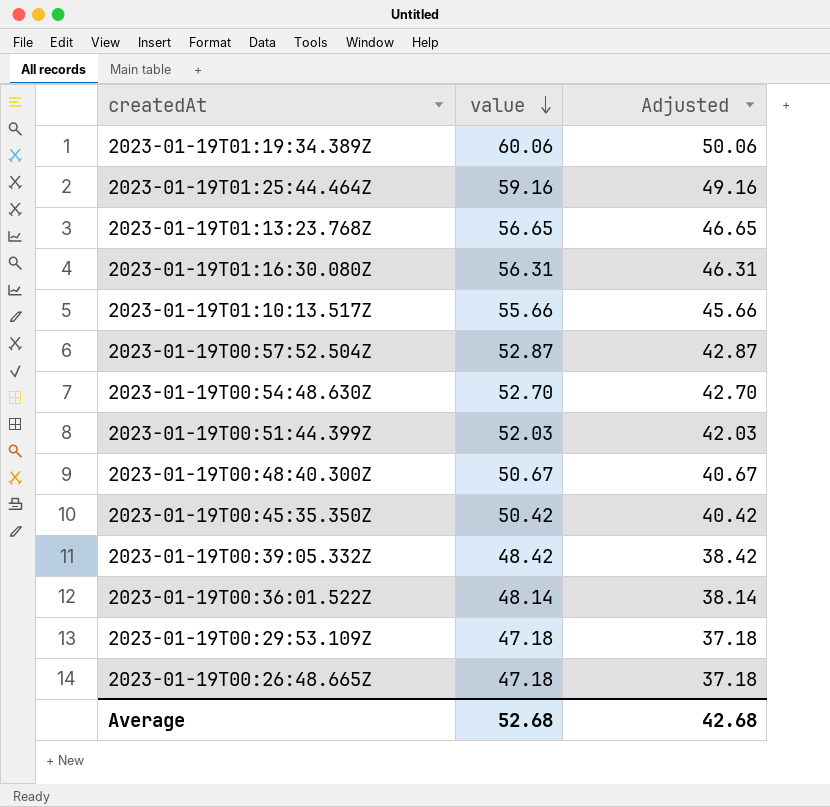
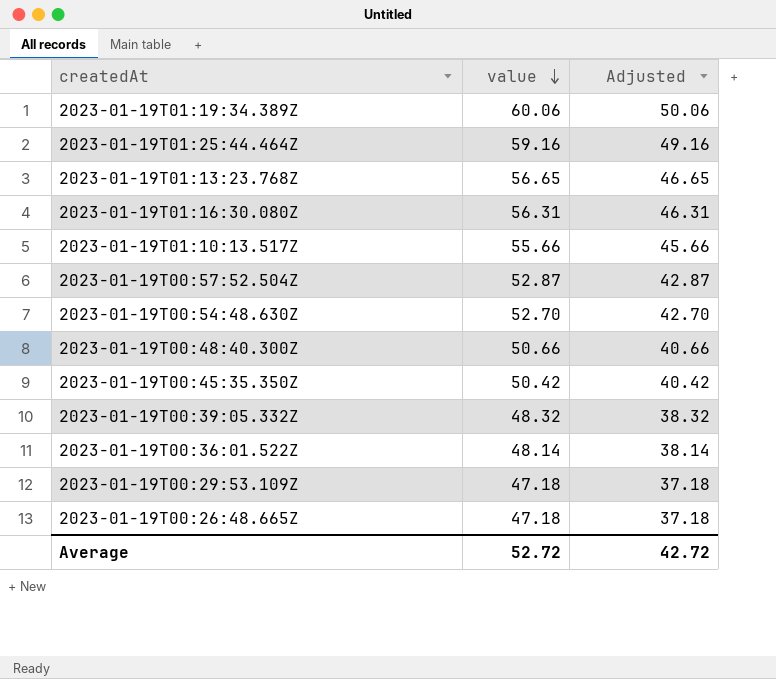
row 2023-01-19T00:51:44.399Z: 52.03 | 42.03 -> none
2023-01-19T00:48:40.300Z | value: 50.67 -> 50.66
2023-01-19T00:48:40.300Z | Adjusted: 40.67 -> 40.66
2023-01-19T00:39:05.332Z | value: 48.42 -> 48.32
2023-01-19T00:39:05.332Z | Adjusted: 38.42 -> 38.32
Average | value: 52.68 -> 52.72
Average | Adjusted: 42.68 -> 42.72

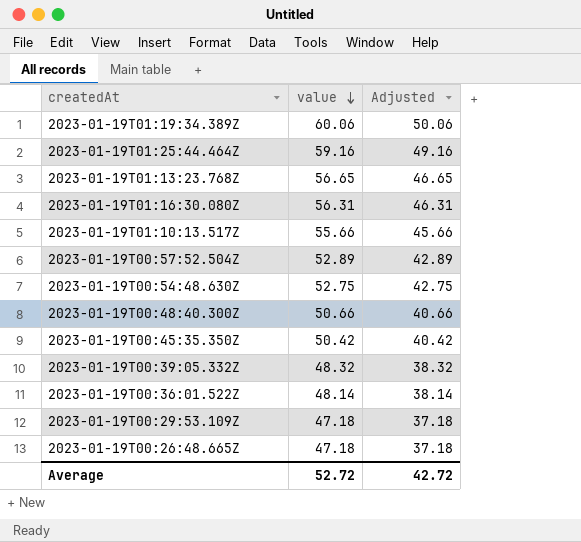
2023-01-19T00:57:52.504Z | value: 52.87 -> 52.89
2023-01-19T00:57:52.504Z | Adjusted: 42.87 -> 42.89
2023-01-19T00:54:48.630Z | value: 52.70 -> 52.75
2023-01-19T00:54:48.630Z | Adjusted: 42.70 -> 42.75

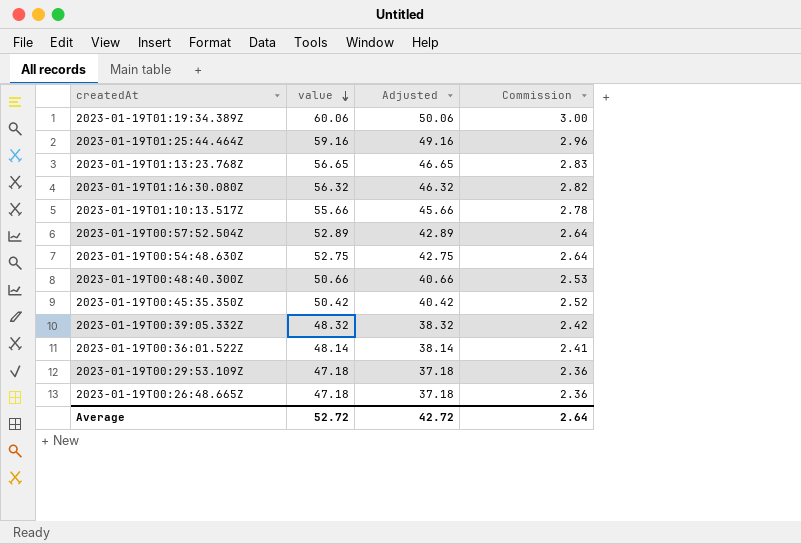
column Commission | formula: none -> [value] * 0.05
2023-01-19T01:16:30.080Z | value: 56.31 -> 56.32
2023-01-19T01:16:30.080Z | Adjusted: 46.31 -> 46.32

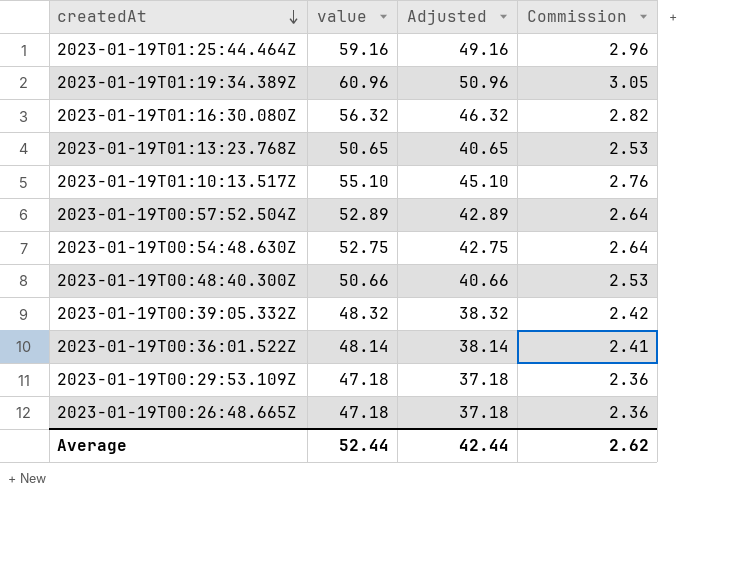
row order: value descending -> createdAt descending
row 2023-01-19T00:45:35.350Z: 50.42 | 40.42 | 2.52 -> none
2023-01-19T01:19:34.389Z | value: 60.06 -> 60.96
2023-01-19T01:19:34.389Z | Adjusted: 50.06 -> 50.96
2023-01-19T01:19:34.389Z | Commission: 3.00 -> 3.05
2023-01-19T01:13:23.768Z | value: 56.65 -> 50.65
2023-01-19T01:13:23.768Z | Adjusted: 46.65 -> 40.65
2023-01-19T01:13:23.768Z | Commission: 2.83 -> 2.53
2023-01-19T01:10:13.517Z | value: 55.66 -> 55.10
2023-01-19T01:10:13.517Z | Adjusted: 45.66 -> 45.10
2023-01-19T01:10:13.517Z | Commission: 2.78 -> 2.76
Average | value: 52.72 -> 52.44
Average | Adjusted: 42.72 -> 42.44
Average | Commission: 2.64 -> 2.62

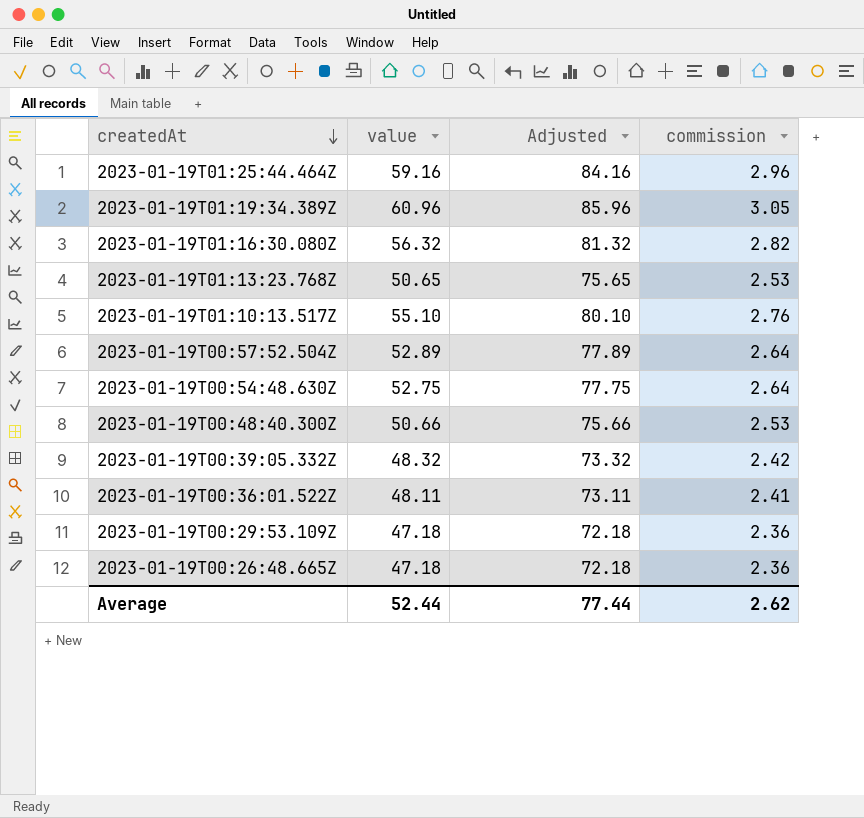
column Adjusted | formula: [value] - 10 -> [value] + 25
column name: Commission -> commission
2023-01-19T00:36:01.522Z | value: 48.14 -> 48.11
Average | Adjusted: 42.44 -> 77.44

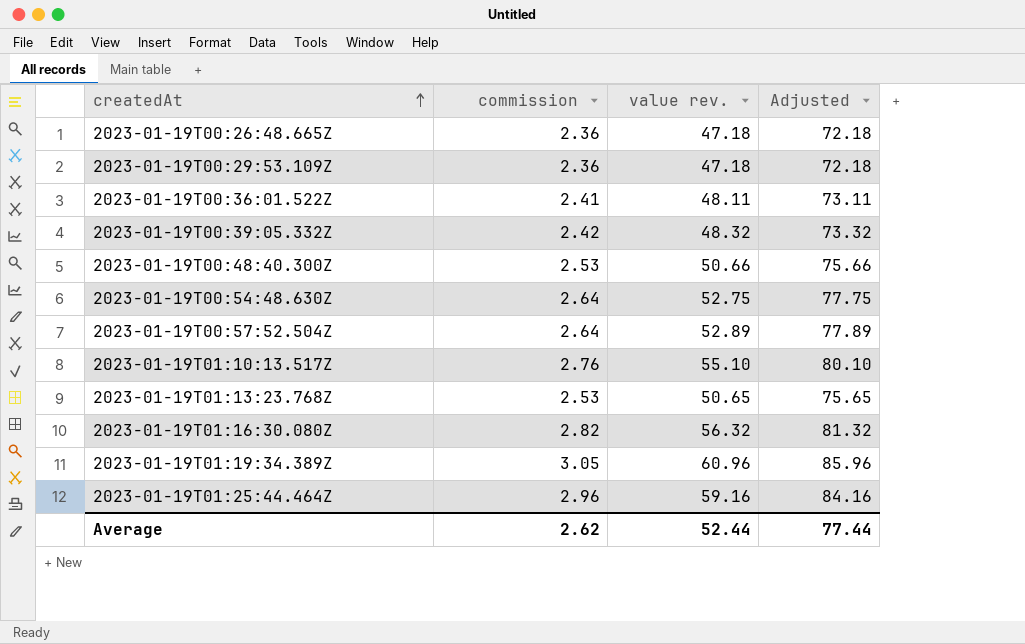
row order: createdAt descending -> createdAt ascending
column commission | position: 4 -> 2
column name: value -> value rev.

